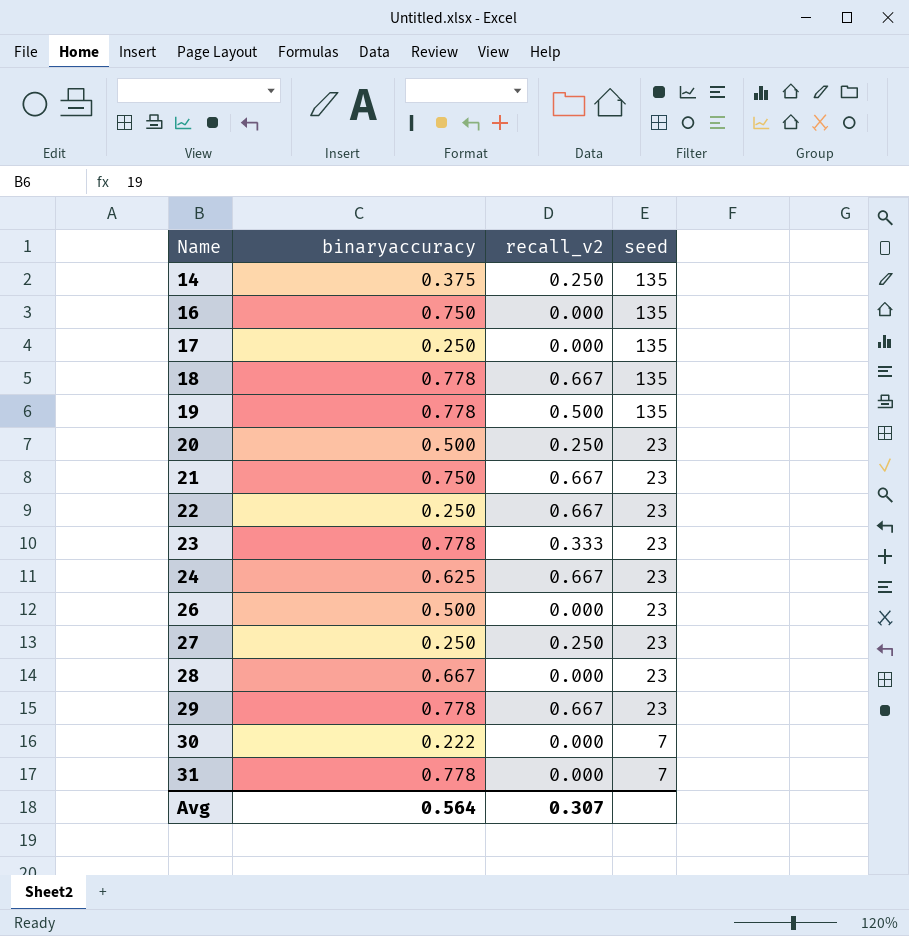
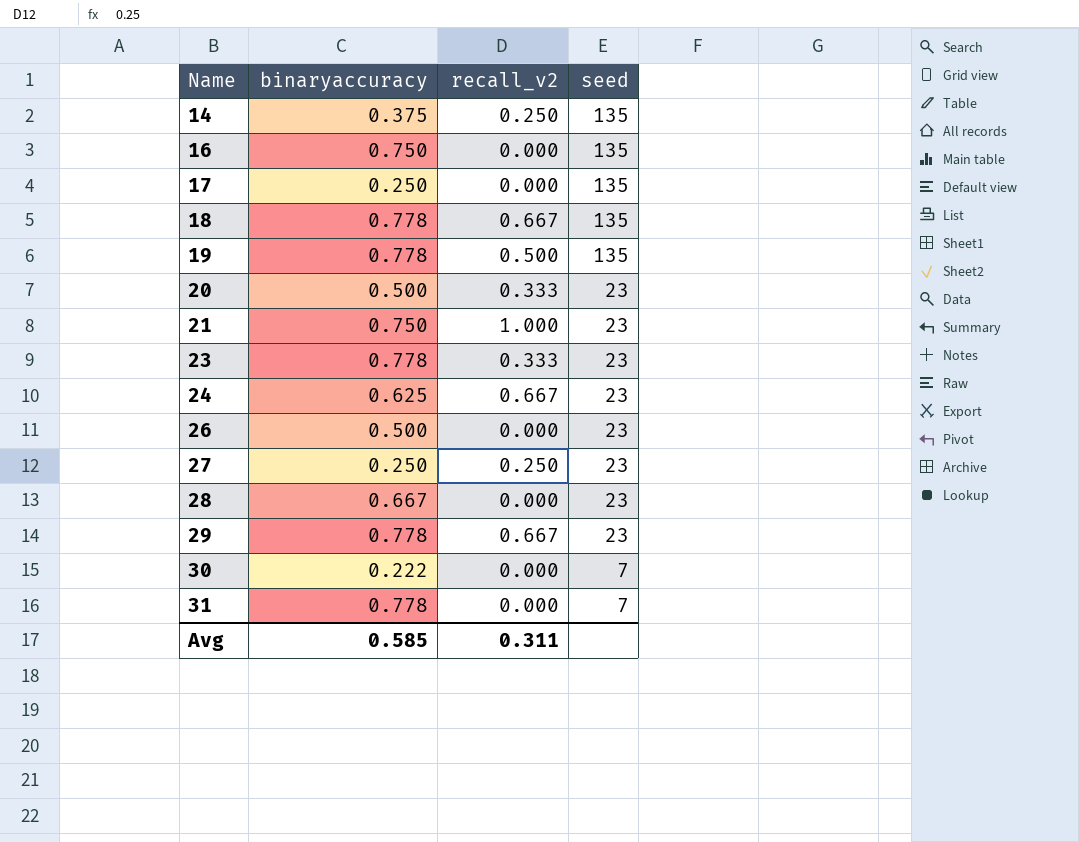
row 22: 0.250 | 0.667 | 23 -> none
20 | recall_v2: 0.250 -> 0.333
21 | recall_v2: 0.667 -> 1.000
Avg | binaryaccuracy: 0.564 -> 0.585
Avg | recall_v2: 0.307 -> 0.311

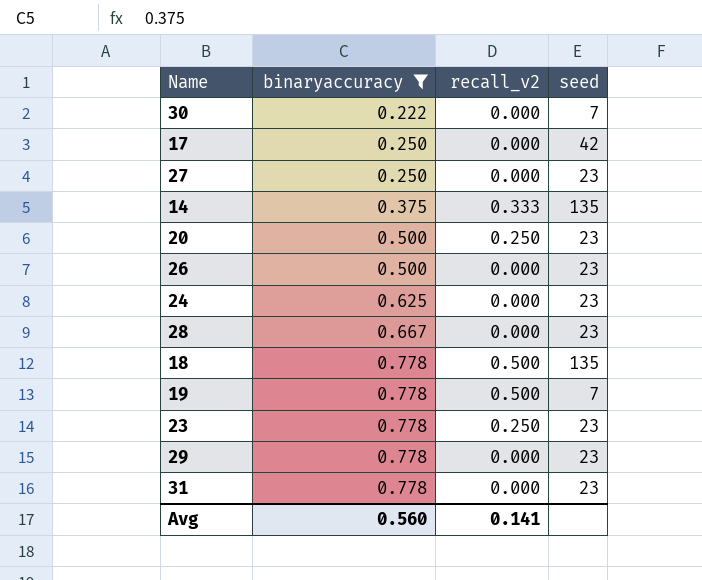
filter: none -> binaryaccuracy != 0.750
row order: Name ascending -> binaryaccuracy ascending
17 | seed: 135 -> 42
27 | recall_v2: 0.250 -> 0.000
14 | recall_v2: 0.250 -> 0.333
20 | recall_v2: 0.333 -> 0.250
24 | recall_v2: 0.667 -> 0.000
18 | recall_v2: 0.667 -> 0.500
19 | seed: 135 -> 7
23 | recall_v2: 0.333 -> 0.250
29 | recall_v2: 0.667 -> 0.000
31 | seed: 7 -> 23
Avg | binaryaccuracy: 0.585 -> 0.560
Avg | recall_v2: 0.311 -> 0.141

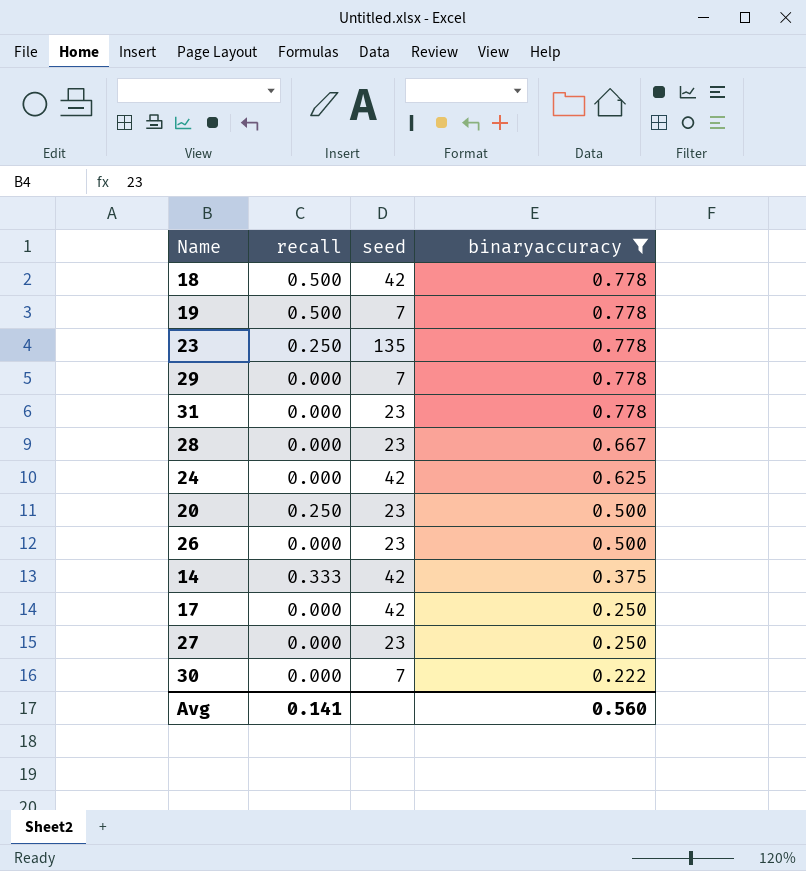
row order: binaryaccuracy ascending -> binaryaccuracy descending
column name: recall_v2 -> recall
column binaryaccuracy | position: 2 -> 4
18 | seed: 135 -> 42
23 | seed: 23 -> 135
29 | seed: 23 -> 7
24 | seed: 23 -> 42
14 | seed: 135 -> 42

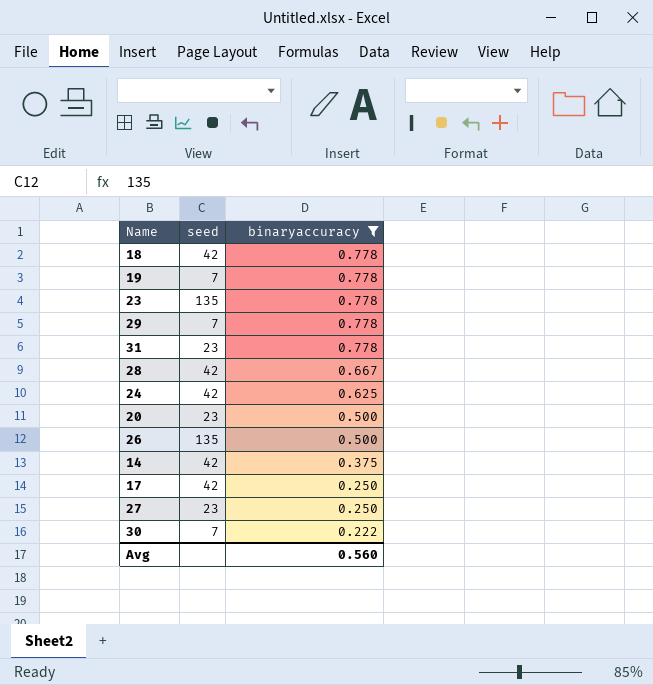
column recall | position: 2 -> none
28 | seed: 23 -> 42
26 | seed: 23 -> 135

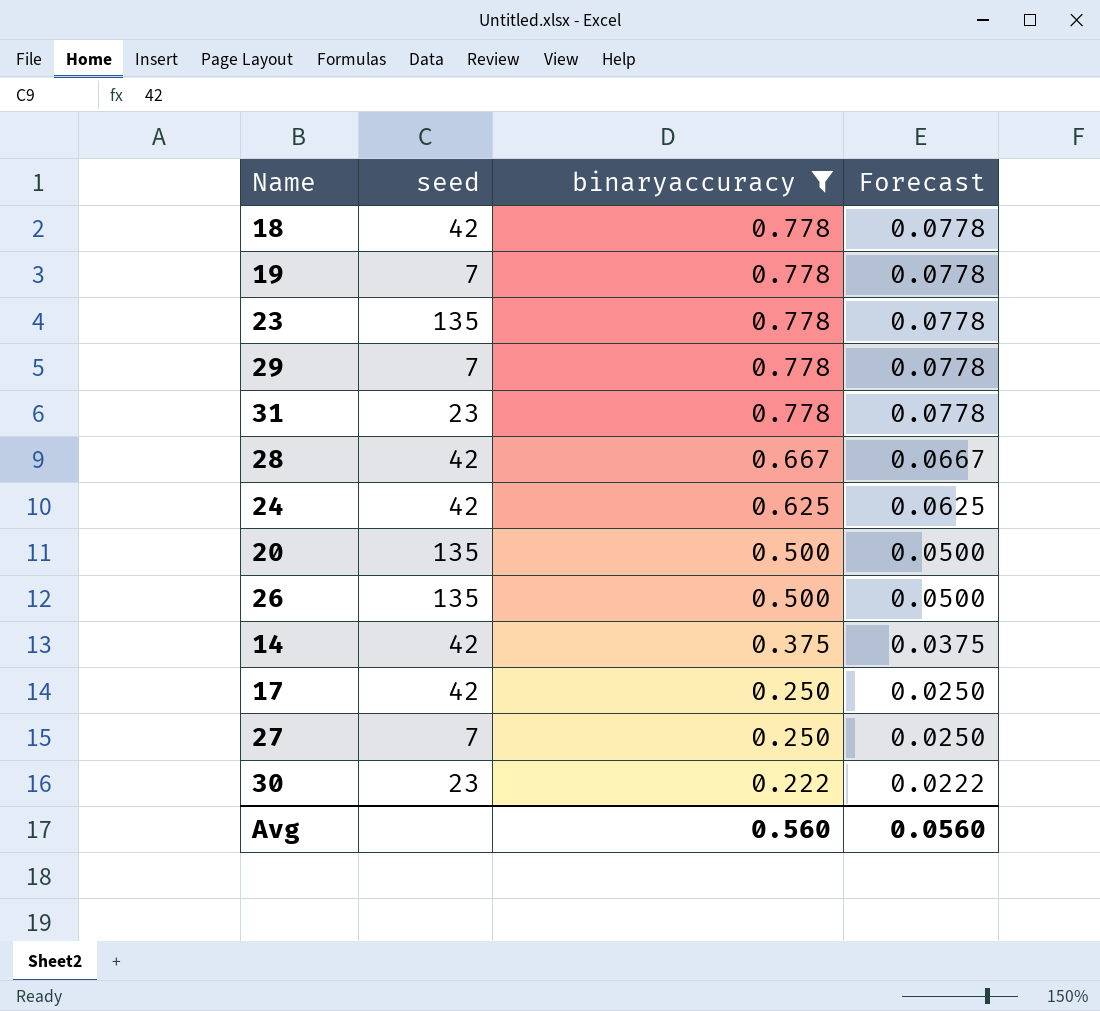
column Forecast | formula: none -> [binaryaccuracy] * 0.1
20 | seed: 23 -> 135
27 | seed: 23 -> 7
30 | seed: 7 -> 23

